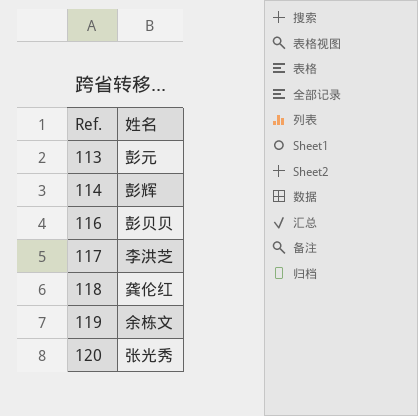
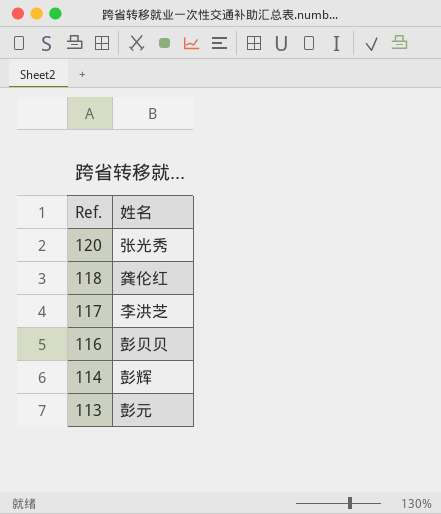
row order: Ref. ascending -> Ref. descending
row 119: 余栋文 -> none

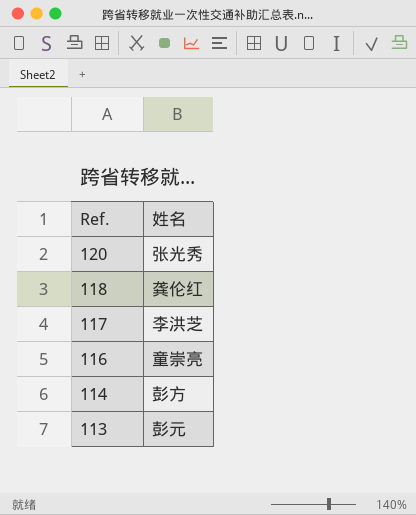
116 | 姓名: 彭贝贝 -> 童崇亮
114 | 姓名: 彭辉 -> 彭方

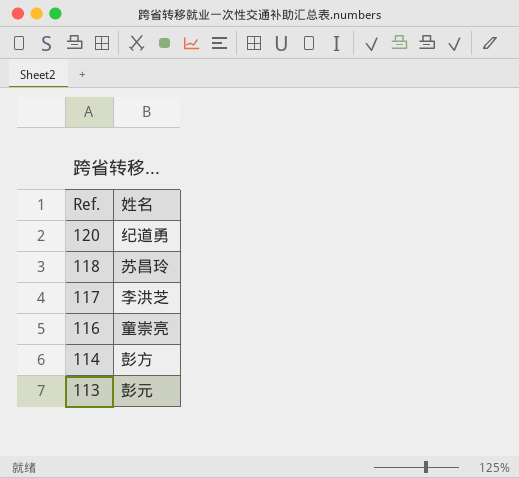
120 | 姓名: 张光秀 -> 纪道勇
118 | 姓名: 龚伦红 -> 苏昌玲

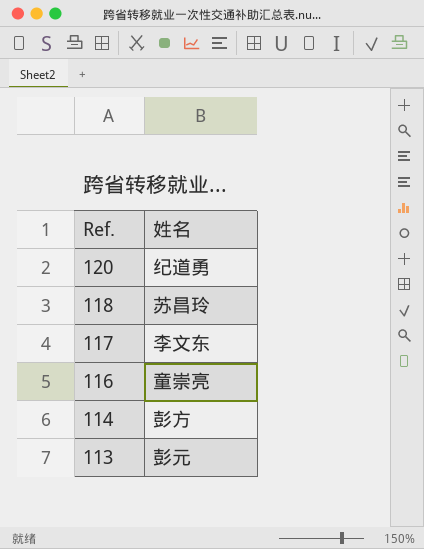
117 | 姓名: 李洪芝 -> 李文东

